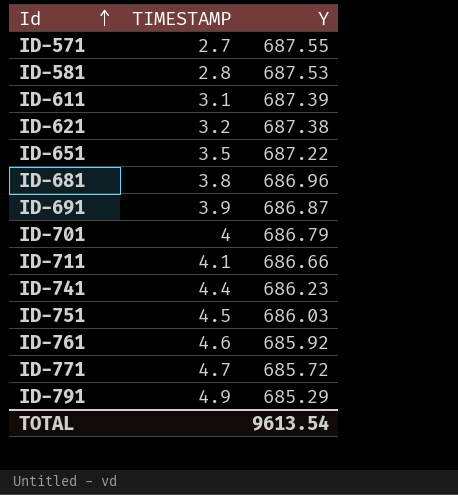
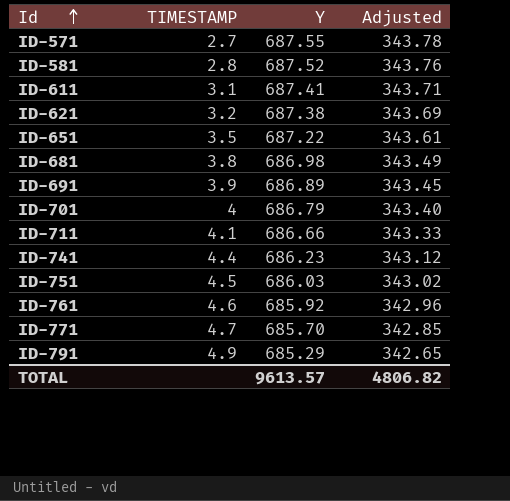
column Adjusted | formula: none -> [Y] * 0.5
ID-581 | Y: 687.53 -> 687.52
ID-611 | Y: 687.39 -> 687.41
ID-681 | Y: 686.96 -> 686.98
ID-691 | Y: 686.87 -> 686.89
ID-771 | Y: 685.72 -> 685.70
TOTAL | Y: 9613.54 -> 9613.57

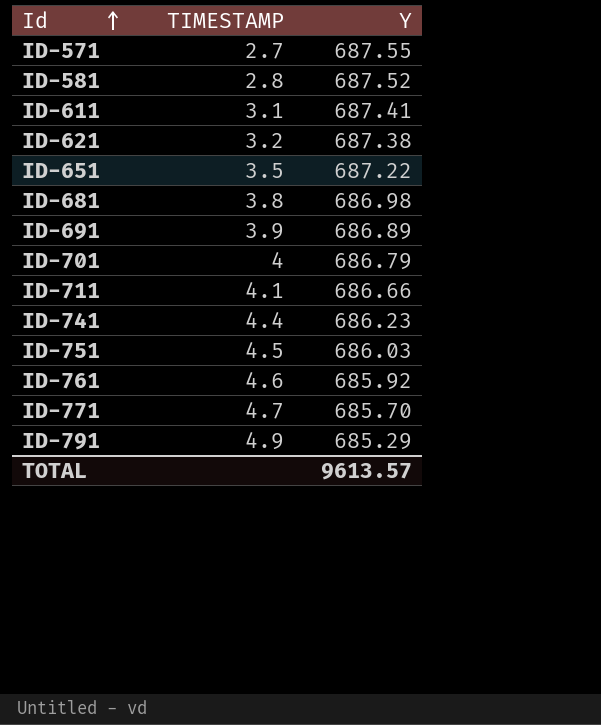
column Adjusted | formula: [Y] * 0.5 -> none

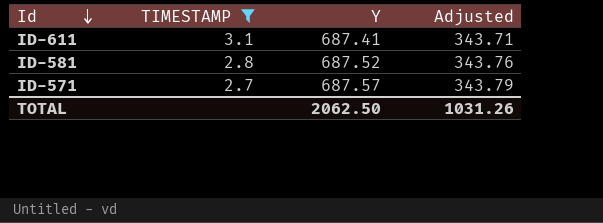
filter: none -> TIMESTAMP <= 3.1
row order: Id ascending -> Id descending
column Adjusted | formula: none -> [Y] * 0.5
ID-571 | Y: 687.55 -> 687.57
TOTAL | Y: 9613.57 -> 2062.50

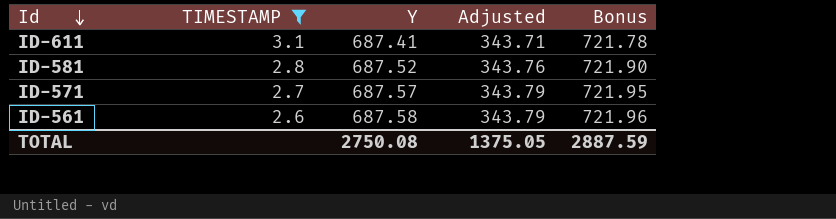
column Bonus | formula: none -> [Y] * 1.05
row ID-561: none -> 2.6 | 687.58 | 343.79 | 721.96
TOTAL | Y: 2062.50 -> 2750.08
TOTAL | Adjusted: 1031.26 -> 1375.05

